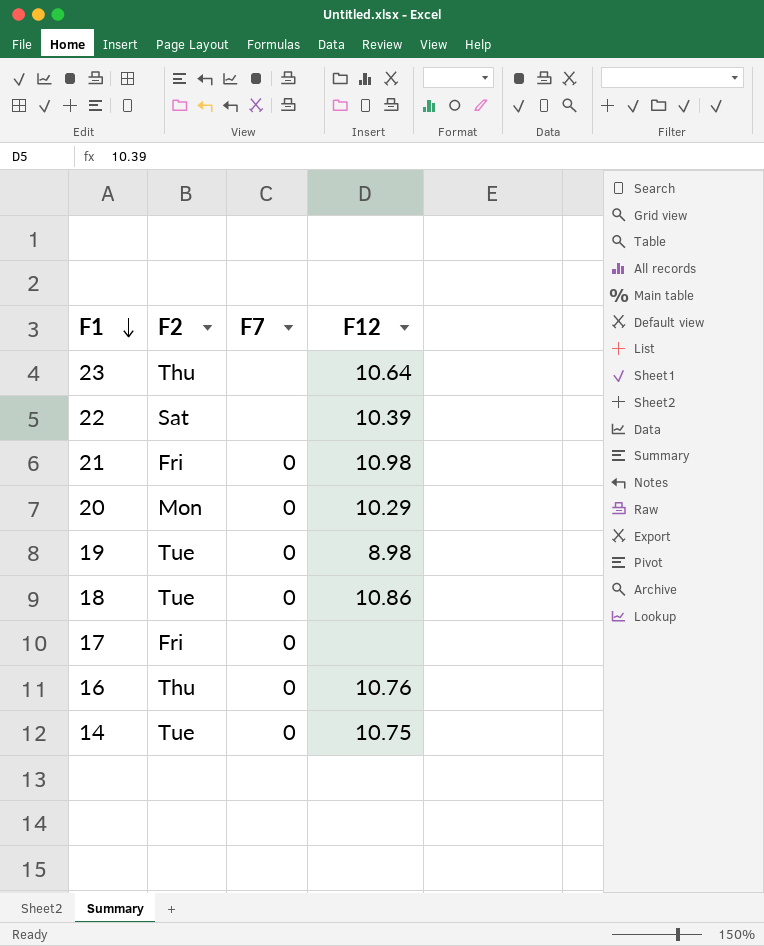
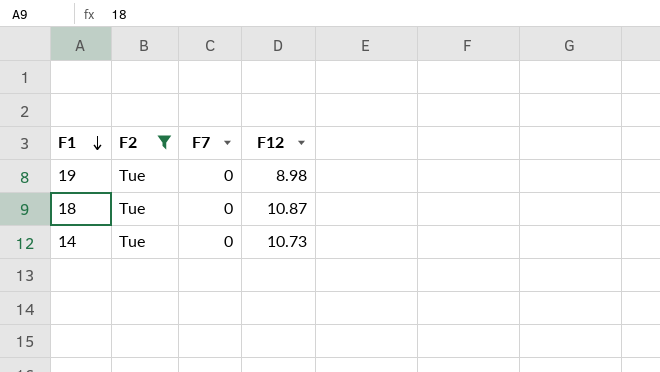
filter: none -> F2 = Tue
18 | F12: 10.86 -> 10.87
14 | F12: 10.75 -> 10.73

